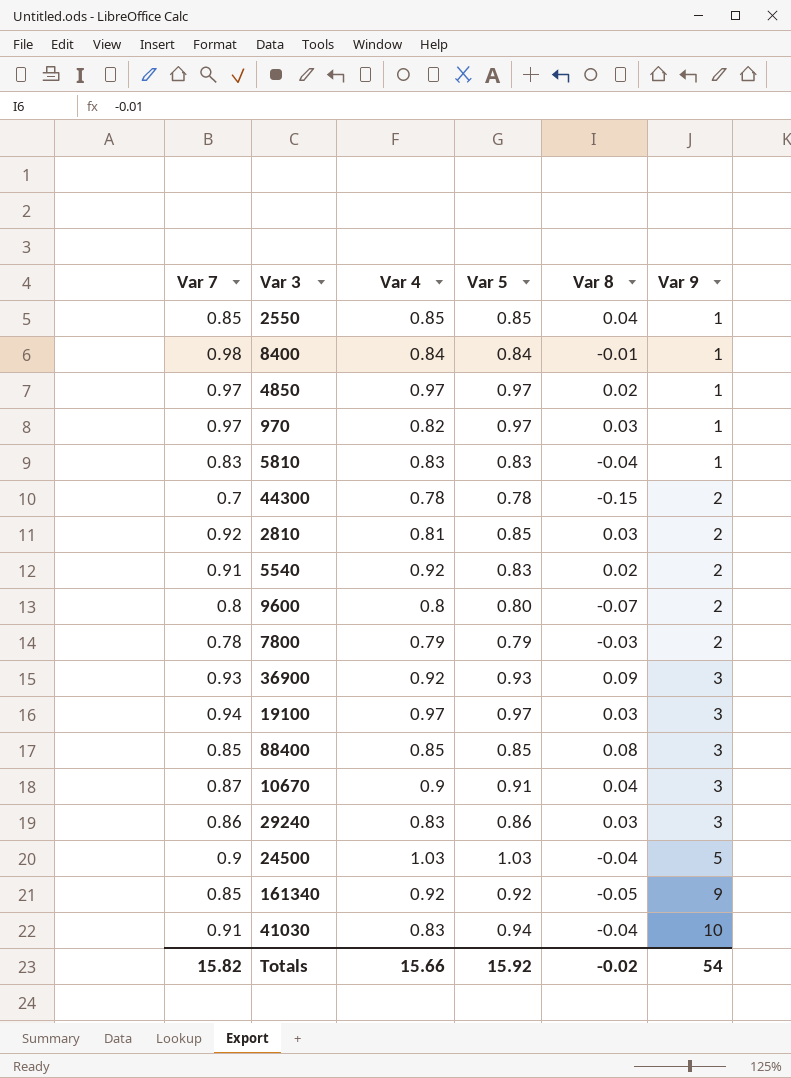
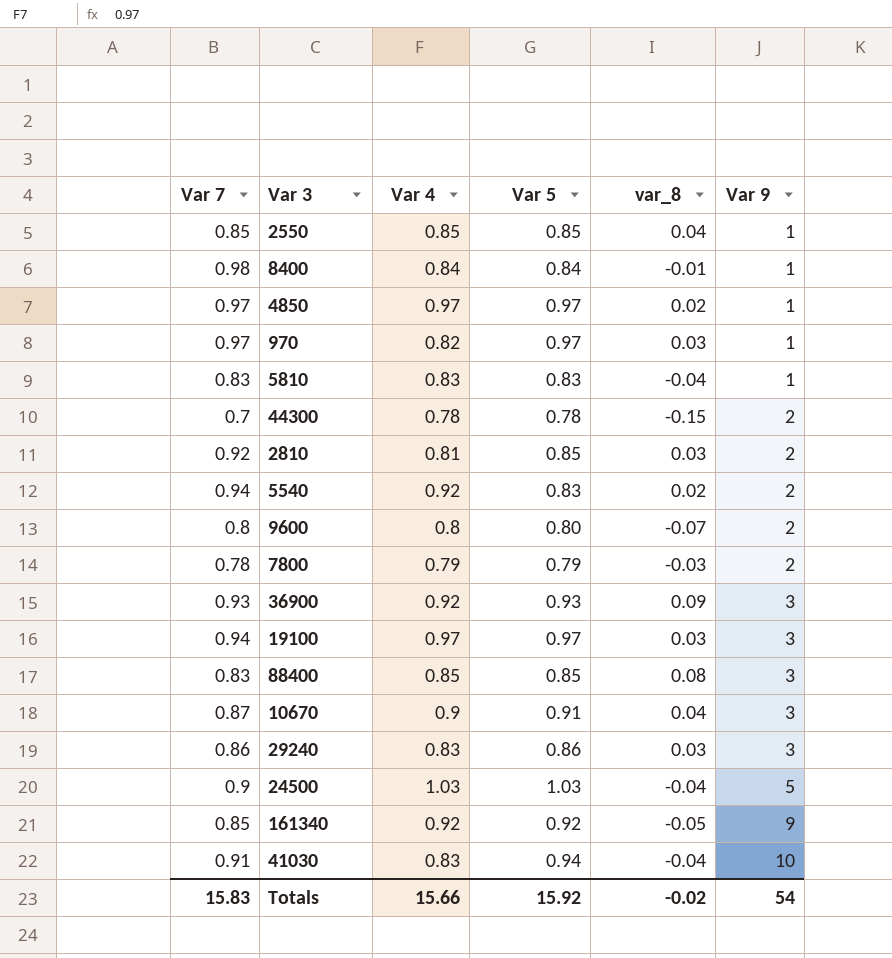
column name: Var 8 -> var_8
5540 | Var 7: 0.91 -> 0.94
88400 | Var 7: 0.85 -> 0.83
Totals | Var 7: 15.82 -> 15.83

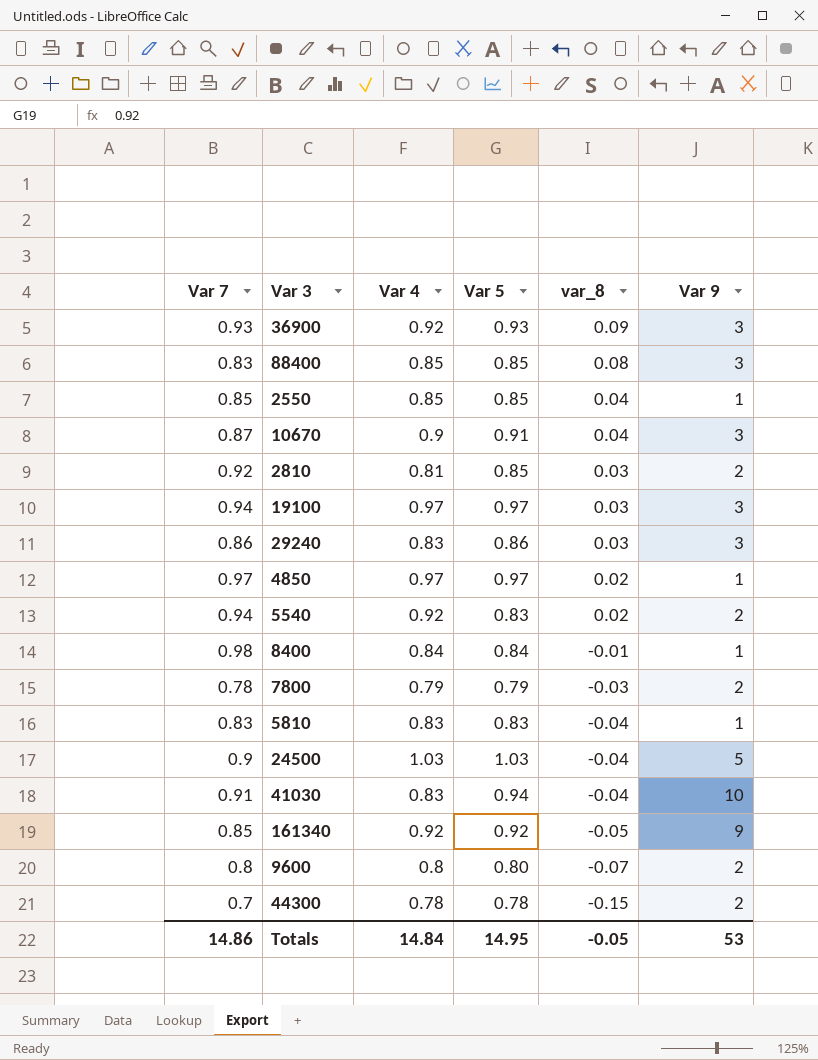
row order: Var 9 ascending -> var_8 descending
row 970: 0.97 | 0.82 | 0.97 | 0.03 | 1 -> none
Totals | Var 7: 15.83 -> 14.86
Totals | Var 4: 15.66 -> 14.84
Totals | Var 5: 15.92 -> 14.95
Totals | var_8: -0.02 -> -0.05
Totals | Var 9: 54 -> 53

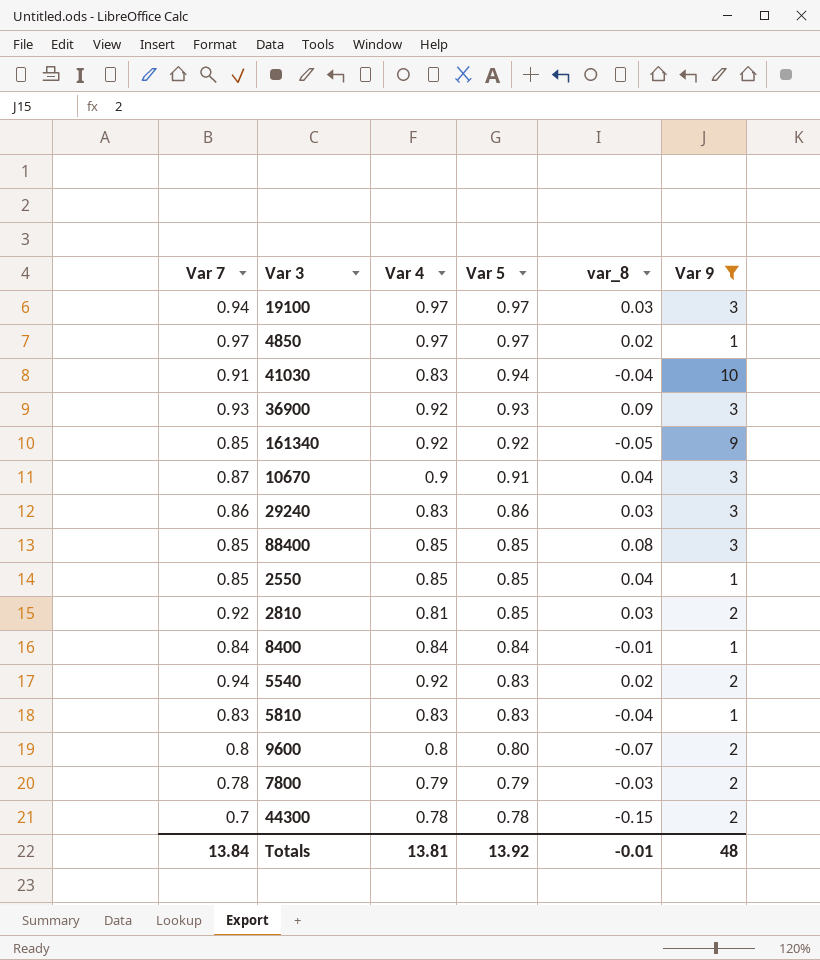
filter: none -> Var 9 != 5
row order: var_8 descending -> Var 5 descending
88400 | Var 7: 0.83 -> 0.85
8400 | Var 7: 0.98 -> 0.84
Totals | Var 7: 14.86 -> 13.84
Totals | Var 4: 14.84 -> 13.81
Totals | Var 5: 14.95 -> 13.92
Totals | var_8: -0.05 -> -0.01
Totals | Var 9: 53 -> 48

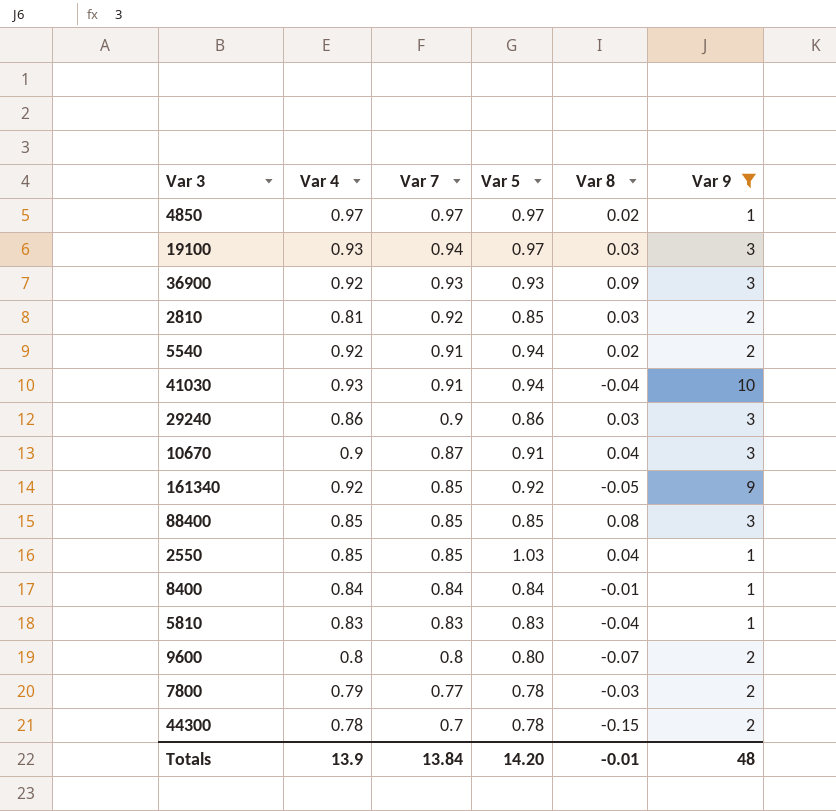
row order: Var 5 descending -> Var 7 descending
column Var 7 | position: 1 -> 3
column name: var_8 -> Var 8
19100 | Var 4: 0.97 -> 0.93
5540 | Var 7: 0.94 -> 0.91
5540 | Var 5: 0.83 -> 0.94
41030 | Var 4: 0.83 -> 0.93
29240 | Var 4: 0.83 -> 0.86
29240 | Var 7: 0.86 -> 0.9
2550 | Var 5: 0.85 -> 1.03
7800 | Var 7: 0.78 -> 0.77
7800 | Var 5: 0.79 -> 0.78
Totals | Var 4: 13.81 -> 13.9
Totals | Var 5: 13.92 -> 14.20

